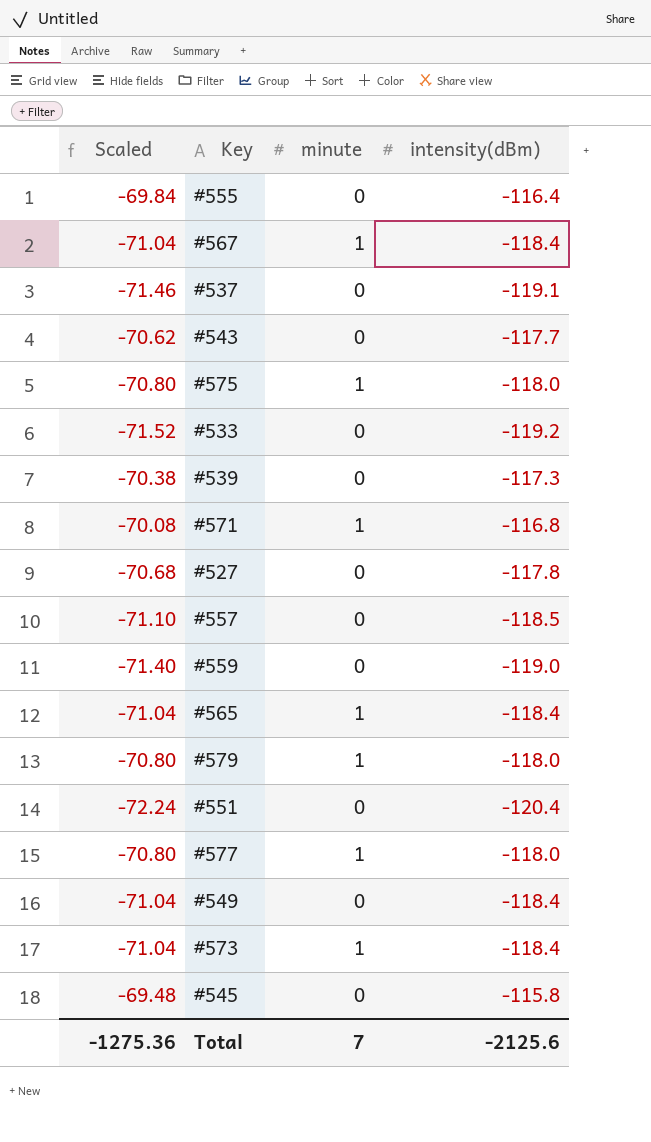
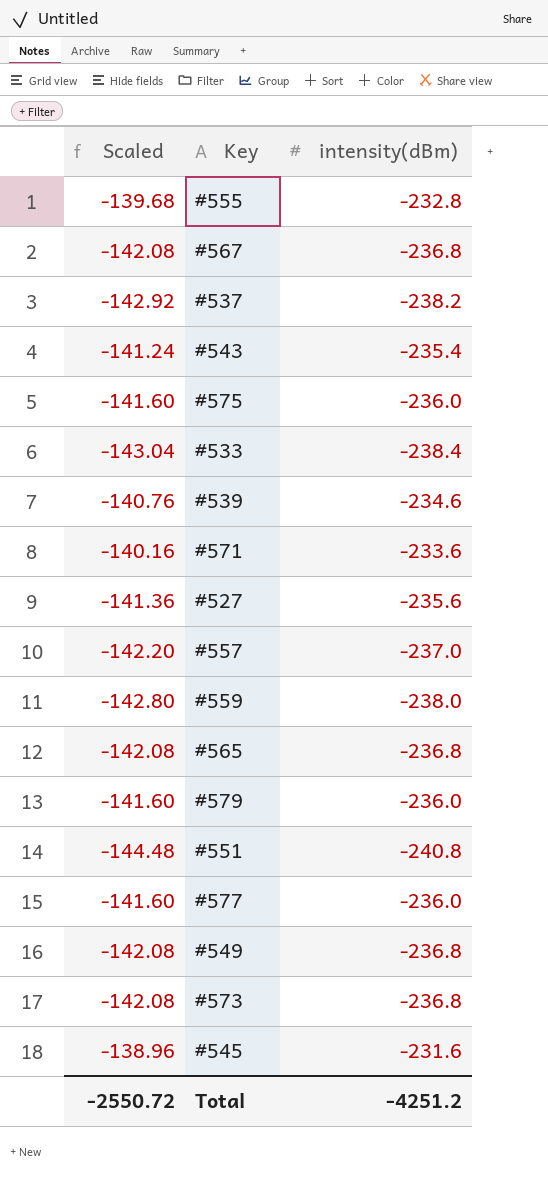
column minute | position: 3 -> none
#555 | Scaled: -69.84 -> -139.68
#555 | intensity(dBm): -116.4 -> -232.8
#567 | Scaled: -71.04 -> -142.08
#567 | intensity(dBm): -118.4 -> -236.8
#537 | Scaled: -71.46 -> -142.92
#537 | intensity(dBm): -119.1 -> -238.2
#543 | Scaled: -70.62 -> -141.24
#543 | intensity(dBm): -117.7 -> -235.4
#575 | Scaled: -70.80 -> -141.60
#575 | intensity(dBm): -118.0 -> -236.0
#533 | Scaled: -71.52 -> -143.04
#533 | intensity(dBm): -119.2 -> -238.4
#539 | Scaled: -70.38 -> -140.76
#539 | intensity(dBm): -117.3 -> -234.6
#571 | Scaled: -70.08 -> -140.16
#571 | intensity(dBm): -116.8 -> -233.6
#527 | Scaled: -70.68 -> -141.36
#527 | intensity(dBm): -117.8 -> -235.6
#557 | Scaled: -71.10 -> -142.20
#557 | intensity(dBm): -118.5 -> -237.0
#559 | Scaled: -71.40 -> -142.80
#559 | intensity(dBm): -119.0 -> -238.0
#565 | Scaled: -71.04 -> -142.08
#565 | intensity(dBm): -118.4 -> -236.8
#579 | Scaled: -70.80 -> -141.60
#579 | intensity(dBm): -118.0 -> -236.0
#551 | Scaled: -72.24 -> -144.48
#551 | intensity(dBm): -120.4 -> -240.8
#577 | Scaled: -70.80 -> -141.60
#577 | intensity(dBm): -118.0 -> -236.0
#549 | Scaled: -71.04 -> -142.08
#549 | intensity(dBm): -118.4 -> -236.8
#573 | Scaled: -71.04 -> -142.08
#573 | intensity(dBm): -118.4 -> -236.8
#545 | Scaled: -69.48 -> -138.96
#545 | intensity(dBm): -115.8 -> -231.6
Total | Scaled: -1275.36 -> -2550.72
Total | intensity(dBm): -2125.6 -> -4251.2

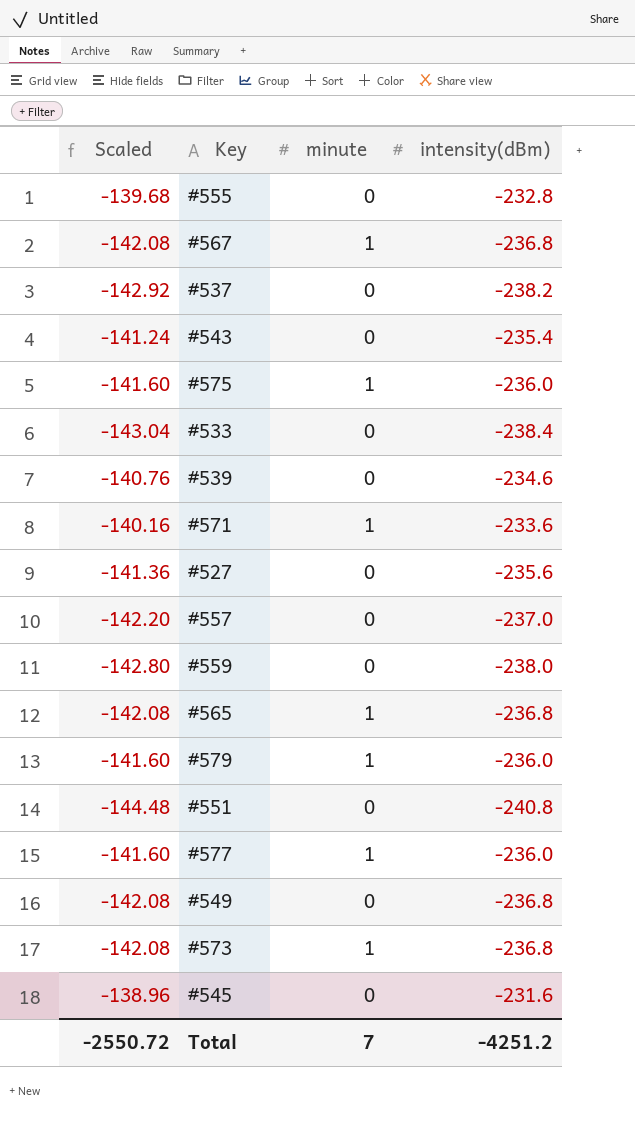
column minute | position: none -> 3

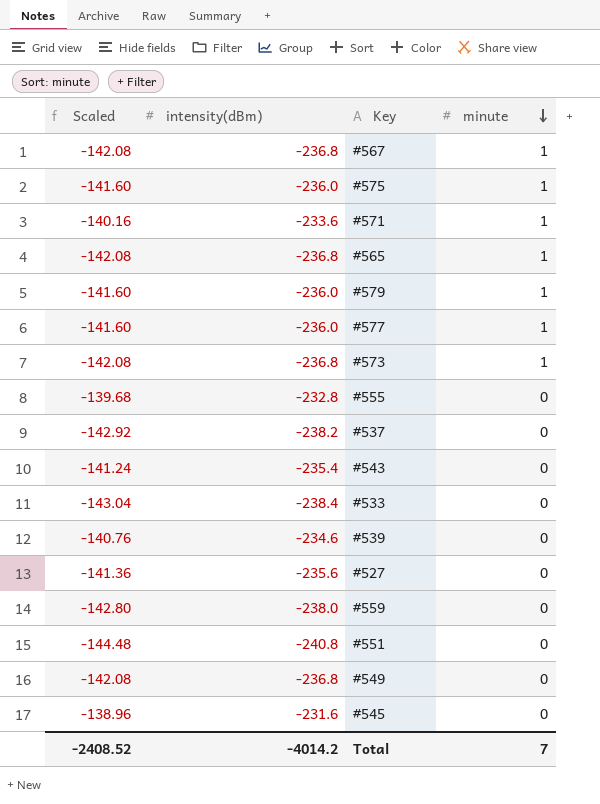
row order: none -> minute descending
column intensity(dBm) | position: 4 -> 2
row #557: -142.20 | 0 | -237.0 -> none
Total | Scaled: -2550.72 -> -2408.52
Total | intensity(dBm): -4251.2 -> -4014.2

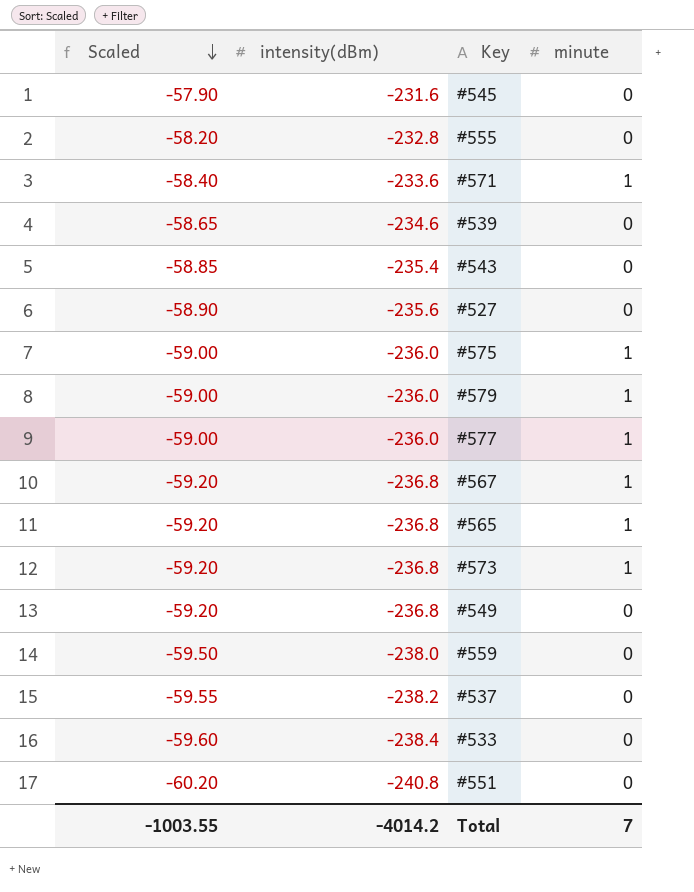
row order: minute descending -> Scaled descending
column Scaled | formula: [intensity(dBm)] * 0.6 -> [intensity(dBm)] * 0.25
Total | Scaled: -2408.52 -> -1003.55

